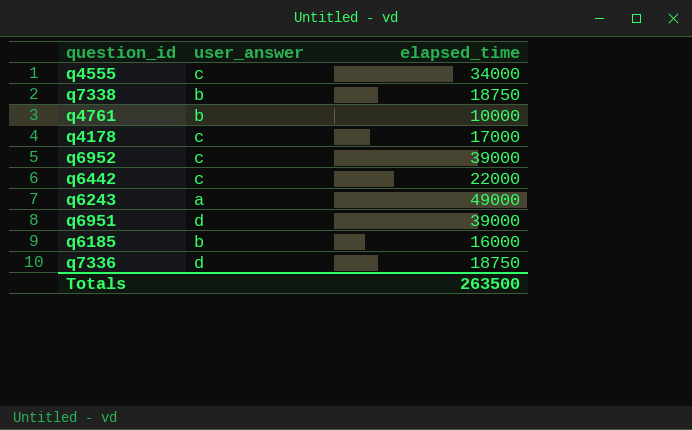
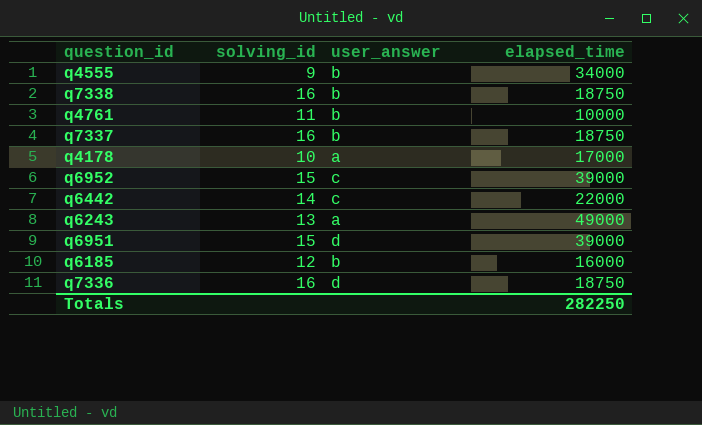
column solving_id | position: none -> 2
q4555 | user_answer: c -> b
row q7337: none -> 16 | b | 18750
q4178 | user_answer: c -> a
Totals | elapsed_time: 263500 -> 282250

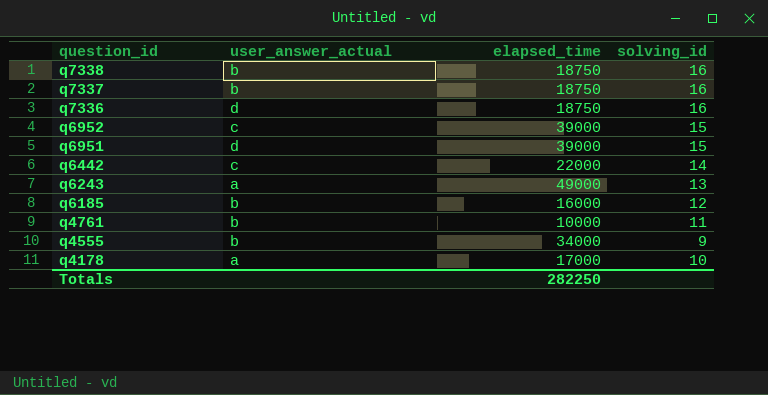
row order: none -> question_id descending
column name: user_answer -> user_answer_actual
column solving_id | position: 2 -> 4

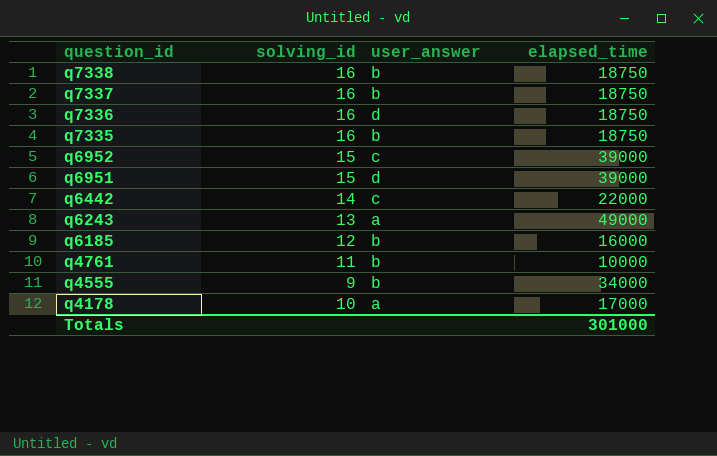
column solving_id | position: 4 -> 2
column name: user_answer_actual -> user_answer
row q7335: none -> 16 | b | 18750
Totals | elapsed_time: 282250 -> 301000

